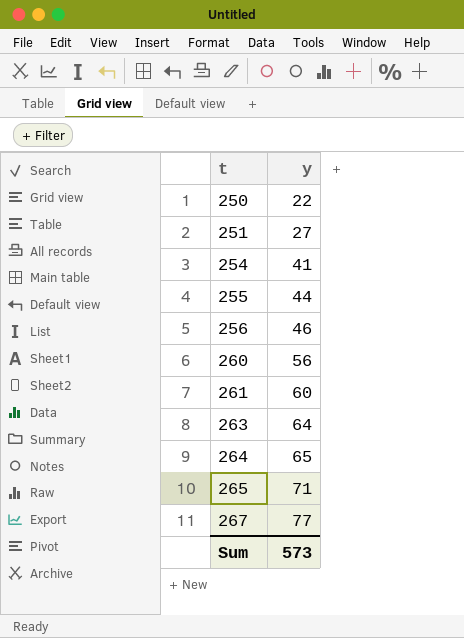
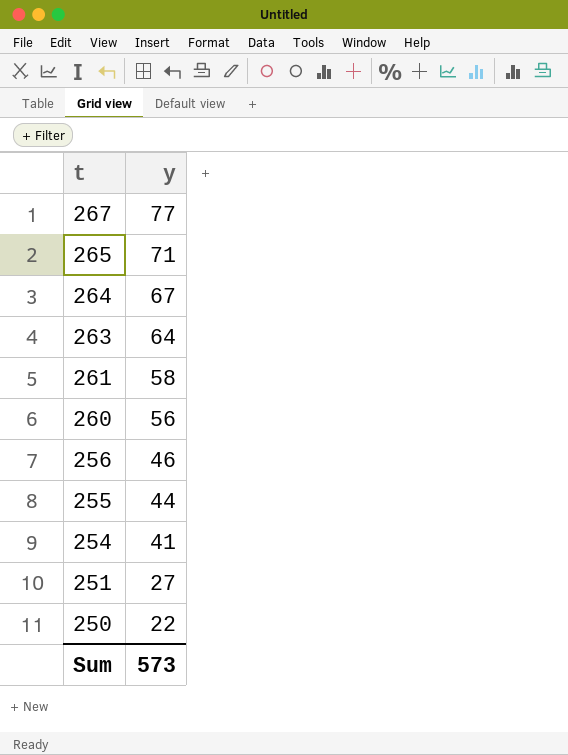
row order: t ascending -> t descending
264 | y: 65 -> 67
261 | y: 60 -> 58

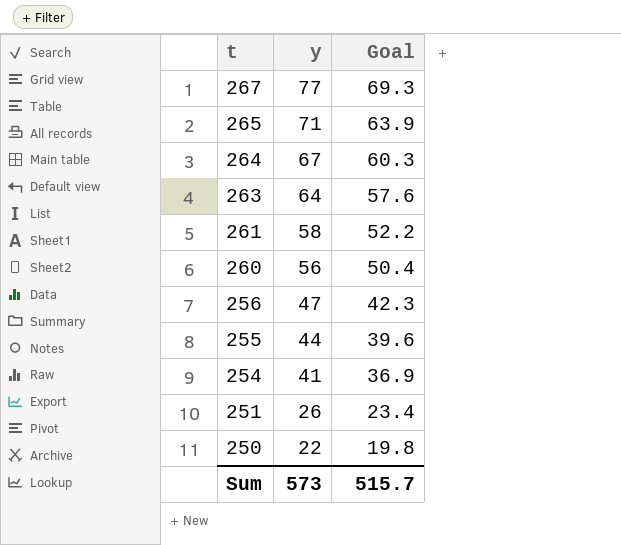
column Goal | formula: none -> [y] * 0.9
256 | y: 46 -> 47
251 | y: 27 -> 26

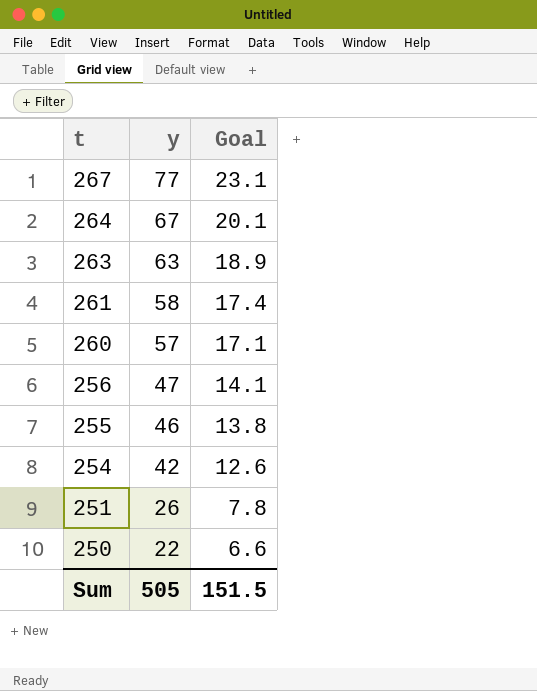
column Goal | formula: [y] * 0.9 -> [y] * 0.3
row 265: 71 | 63.9 -> none
263 | y: 64 -> 63
260 | y: 56 -> 57
255 | y: 44 -> 46
254 | y: 41 -> 42
Sum | y: 573 -> 505
Sum | Goal: 515.7 -> 151.5

